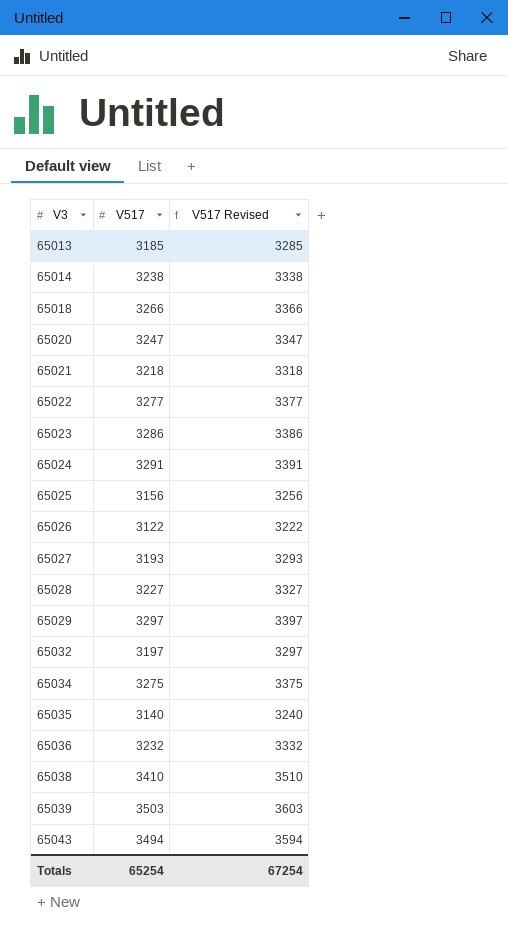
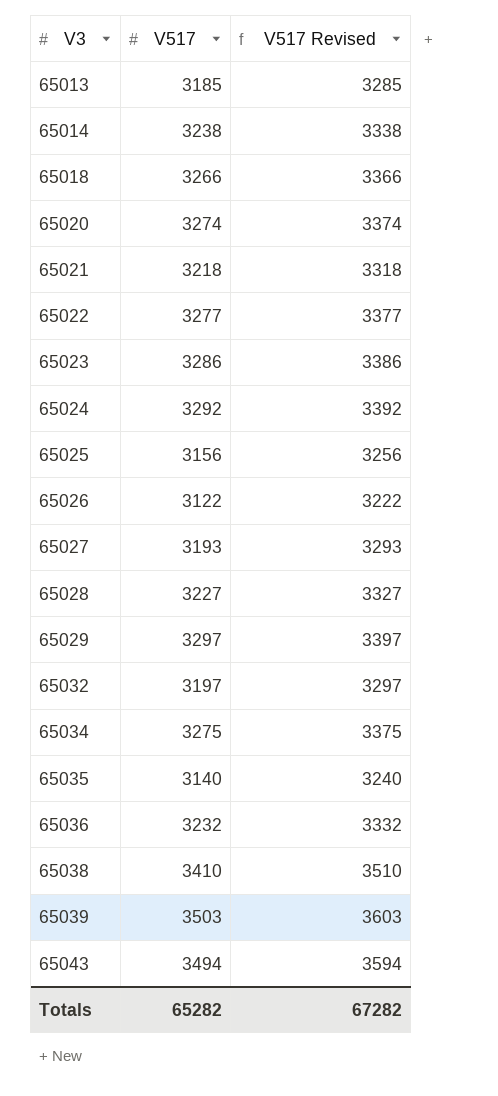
65020 | V517: 3247 -> 3274
65020 | V517 Revised: 3347 -> 3374
65024 | V517: 3291 -> 3292
65024 | V517 Revised: 3391 -> 3392
Totals | V517: 65254 -> 65282
Totals | V517 Revised: 67254 -> 67282

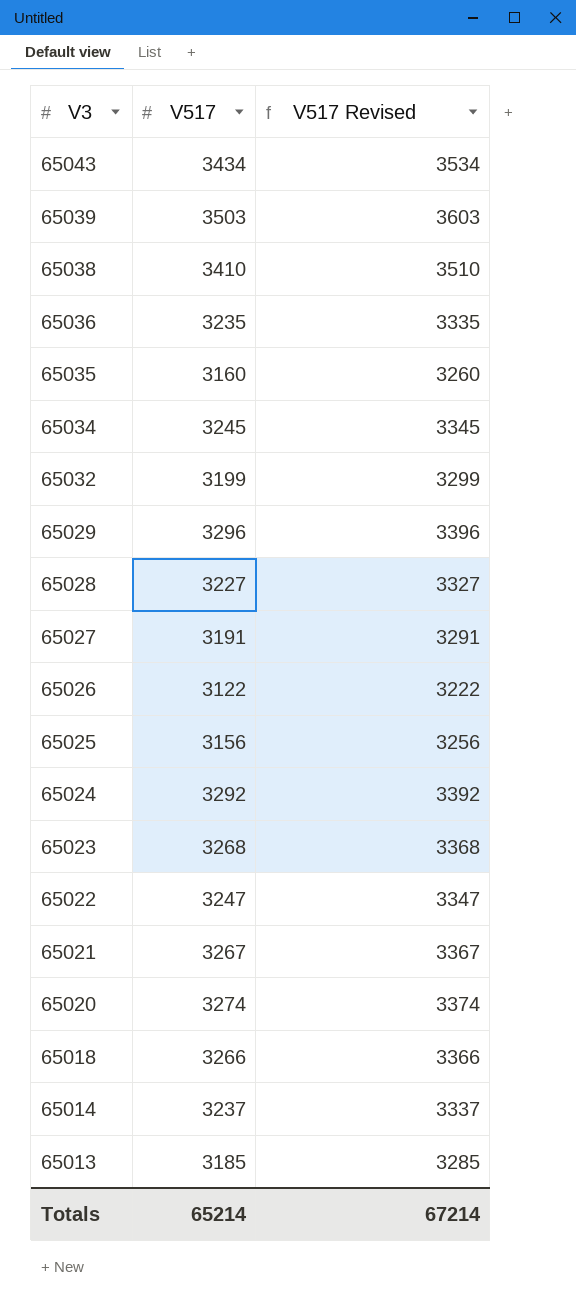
row order: V3 ascending -> V3 descending
65043 | V517: 3494 -> 3434
65043 | V517 Revised: 3594 -> 3534
65036 | V517: 3232 -> 3235
65036 | V517 Revised: 3332 -> 3335
65035 | V517: 3140 -> 3160
65035 | V517 Revised: 3240 -> 3260
65034 | V517: 3275 -> 3245
65034 | V517 Revised: 3375 -> 3345
65032 | V517: 3197 -> 3199
65032 | V517 Revised: 3297 -> 3299
65029 | V517: 3297 -> 3296
65029 | V517 Revised: 3397 -> 3396
65027 | V517: 3193 -> 3191
65027 | V517 Revised: 3293 -> 3291
65023 | V517: 3286 -> 3268
65023 | V517 Revised: 3386 -> 3368
65022 | V517: 3277 -> 3247
65022 | V517 Revised: 3377 -> 3347
65021 | V517: 3218 -> 3267
65021 | V517 Revised: 3318 -> 3367
65014 | V517: 3238 -> 3237
65014 | V517 Revised: 3338 -> 3337
Totals | V517: 65282 -> 65214
Totals | V517 Revised: 67282 -> 67214

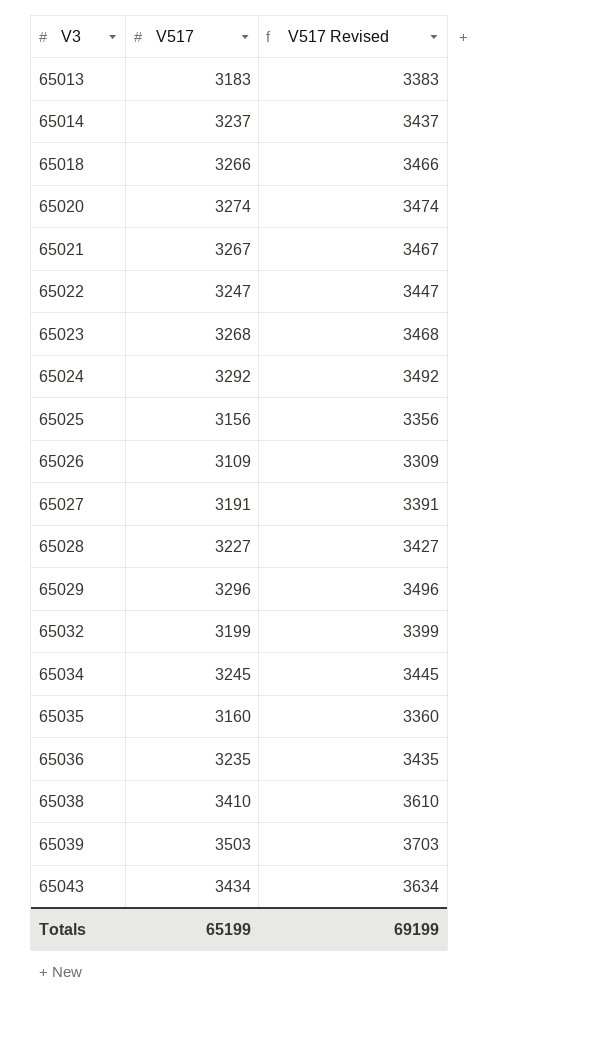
row order: V3 descending -> V3 ascending
column V517 Revised | formula: [V517] + 100 -> [V517] + 200
65013 | V517: 3185 -> 3183
65026 | V517: 3122 -> 3109
Totals | V517: 65214 -> 65199
Totals | V517 Revised: 67214 -> 69199

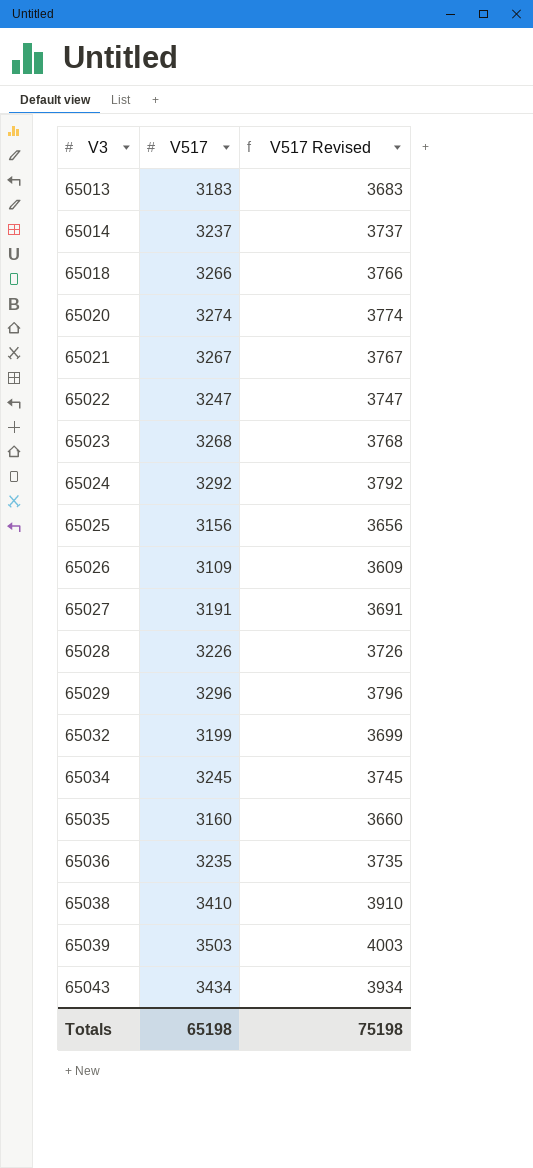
column V517 Revised | formula: [V517] + 200 -> [V517] + 500
65028 | V517: 3227 -> 3226
Totals | V517: 65199 -> 65198
Totals | V517 Revised: 69199 -> 75198

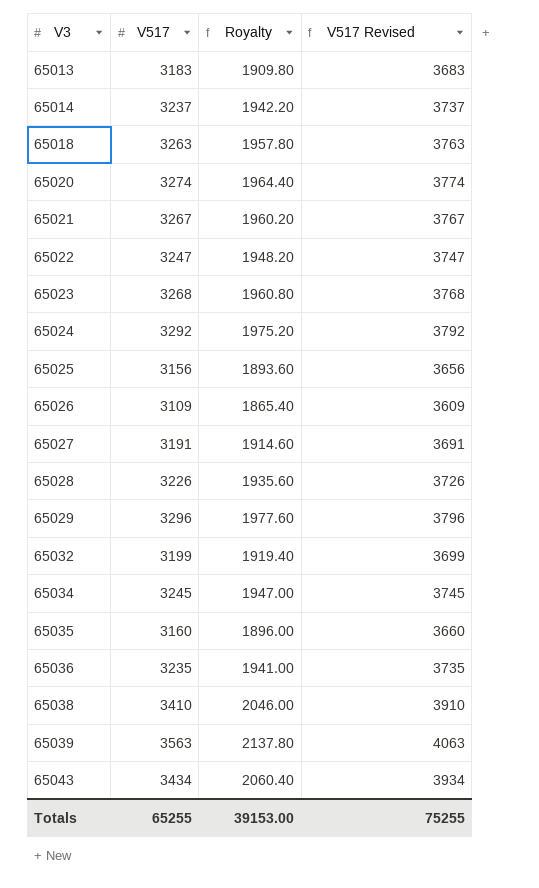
column Royalty | formula: none -> [V517] * 0.6
65018 | V517: 3266 -> 3263
65018 | V517 Revised: 3766 -> 3763
65039 | V517: 3503 -> 3563
65039 | V517 Revised: 4003 -> 4063
Totals | V517: 65198 -> 65255
Totals | V517 Revised: 75198 -> 75255

